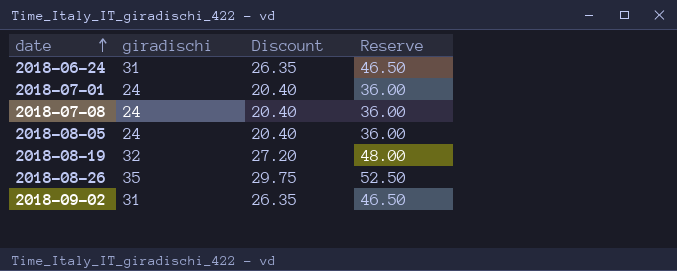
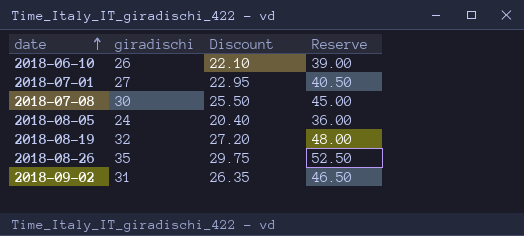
row 2018-06-24: 31 | 26.35 | 46.50 -> none
row 2018-06-10: none -> 26 | 22.10 | 39.00
2018-07-01 | giradischi: 24 -> 27
2018-07-01 | Discount: 20.40 -> 22.95
2018-07-01 | Reserve: 36.00 -> 40.50
2018-07-08 | giradischi: 24 -> 30
2018-07-08 | Discount: 20.40 -> 25.50
2018-07-08 | Reserve: 36.00 -> 45.00

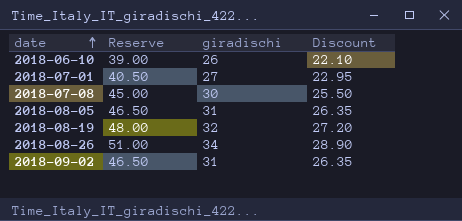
column Reserve | position: 4 -> 2
2018-08-05 | Reserve: 36.00 -> 46.50
2018-08-05 | giradischi: 24 -> 31
2018-08-05 | Discount: 20.40 -> 26.35
2018-08-26 | Reserve: 52.50 -> 51.00
2018-08-26 | giradischi: 35 -> 34
2018-08-26 | Discount: 29.75 -> 28.90

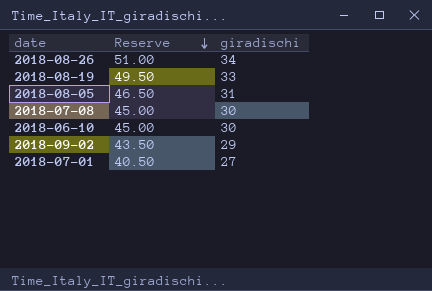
row order: date ascending -> Reserve descending
column Discount | formula: [giradischi] * 0.85 -> none
2018-08-19 | Reserve: 48.00 -> 49.50
2018-08-19 | giradischi: 32 -> 33
2018-06-10 | Reserve: 39.00 -> 45.00
2018-06-10 | giradischi: 26 -> 30
2018-09-02 | Reserve: 46.50 -> 43.50
2018-09-02 | giradischi: 31 -> 29

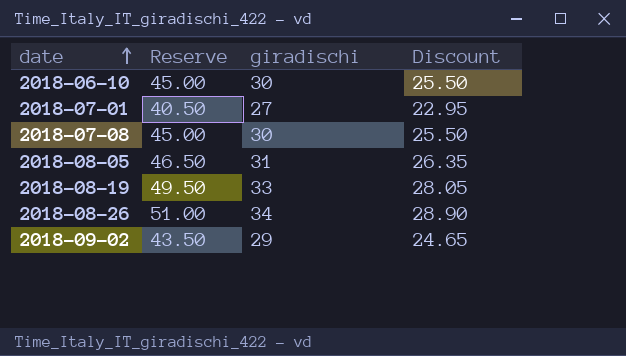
row order: Reserve descending -> date ascending
column Discount | formula: none -> [giradischi] * 0.85

